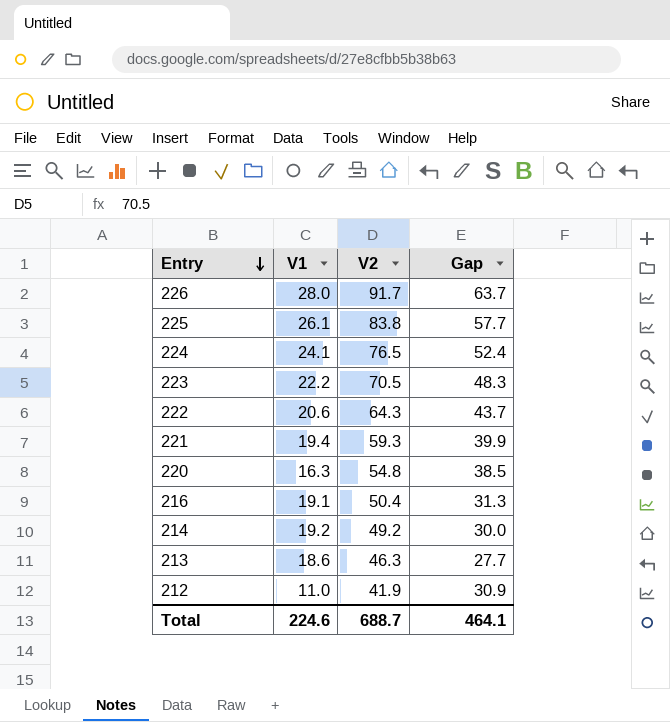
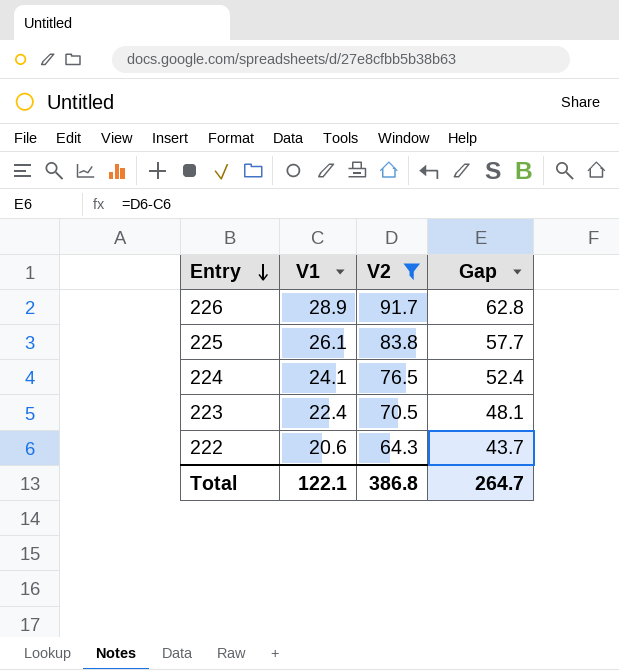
filter: none -> V2 >= 64.3
226 | V1: 28.0 -> 28.9
226 | Gap: 63.7 -> 62.8
223 | V1: 22.2 -> 22.4
223 | Gap: 48.3 -> 48.1
Total | V1: 224.6 -> 122.1
Total | V2: 688.7 -> 386.8
Total | Gap: 464.1 -> 264.7

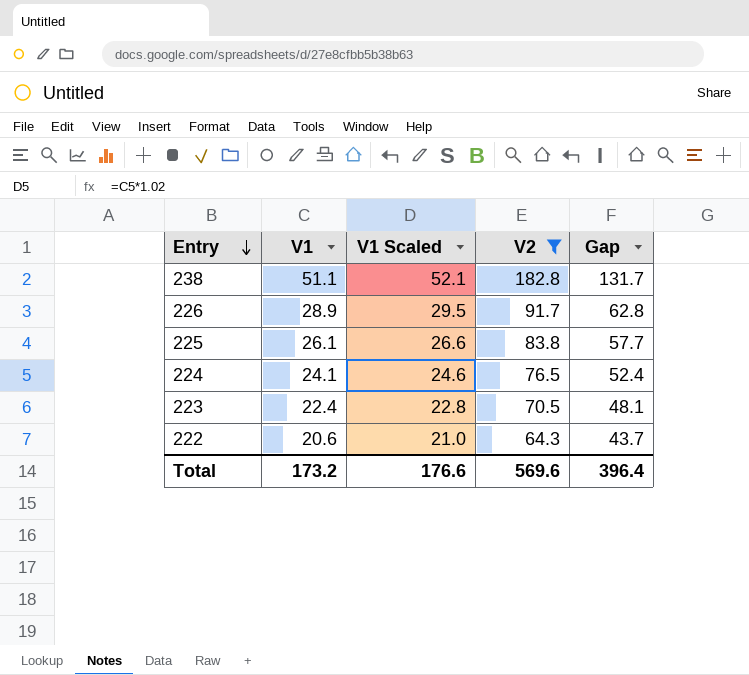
column V1 Scaled | formula: none -> [V1] * 1.02
row 238: none -> 51.1 | 52.1 | 182.8 | 131.7
Total | V1: 122.1 -> 173.2
Total | V2: 386.8 -> 569.6
Total | Gap: 264.7 -> 396.4

